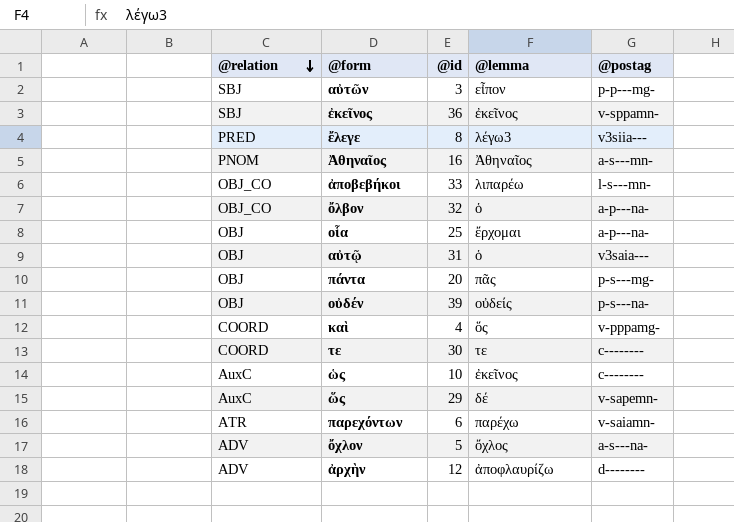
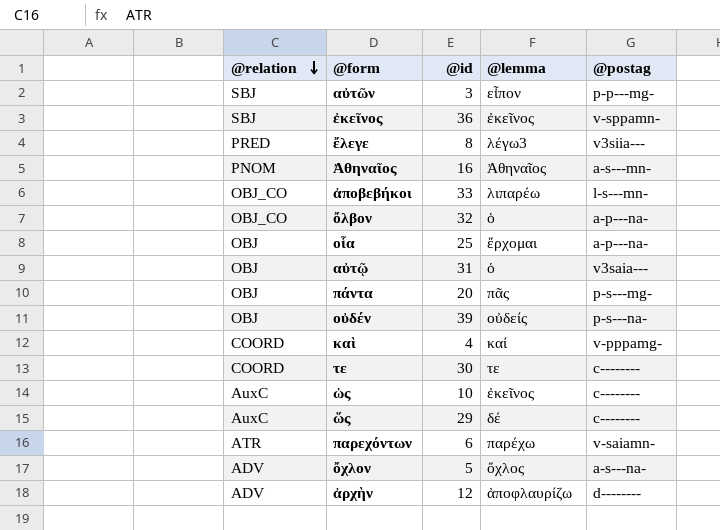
καὶ | @lemma: ὅς -> καί
ὥς | @postag: v-sapemn- -> c--------

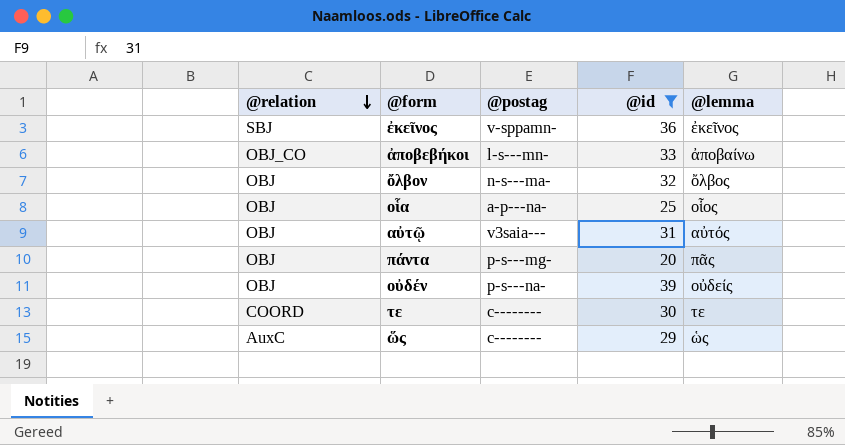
filter: none -> @id >= 20
column @postag | position: 5 -> 3
ἀποβεβήκοι | @lemma: λιπαρέω -> ἀποβαίνω
ὄλβον | @relation: OBJ_CO -> OBJ
ὄλβον | @postag: a-p---na- -> n-s---ma-
ὄλβον | @lemma: ὁ -> ὄλβος
οἷα | @lemma: ἔρχομαι -> οἷος
αὐτῷ | @lemma: ὁ -> αὐτός
ὥς | @lemma: δέ -> ὡς

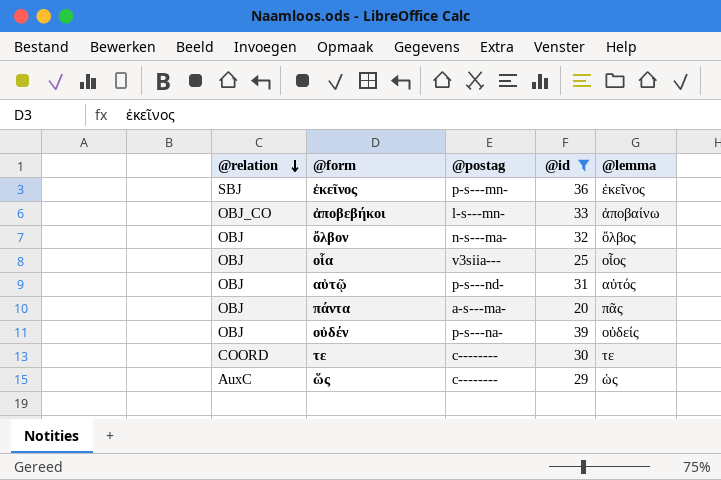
ἐκεῖνος | @postag: v-sppamn- -> p-s---mn-
οἷα | @postag: a-p---na- -> v3siia---
αὐτῷ | @postag: v3saia--- -> p-s---nd-
πάντα | @postag: p-s---mg- -> a-s---ma-

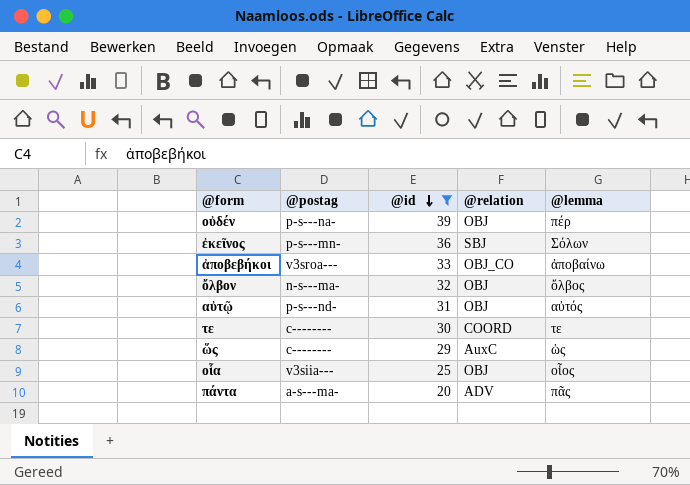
row order: @relation descending -> @id descending
column @relation | position: 1 -> 4
οὐδέν | @lemma: οὐδείς -> πέρ
ἐκεῖνος | @lemma: ἐκεῖνος -> Σόλων
ἀποβεβήκοι | @postag: l-s---mn- -> v3sroa---
πάντα | @relation: OBJ -> ADV

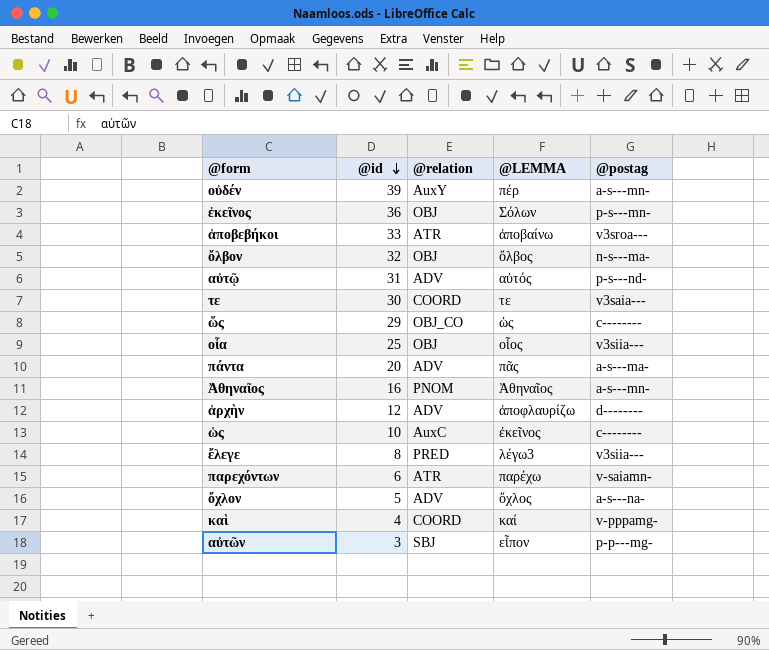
filter: @id >= 20 -> none
column name: @lemma -> @LEMMA
column @postag | position: 2 -> 5
οὐδέν | @relation: OBJ -> AuxY
οὐδέν | @postag: p-s---na- -> a-s---mn-
ἐκεῖνος | @relation: SBJ -> OBJ
ἀποβεβήκοι | @relation: OBJ_CO -> ATR
αὐτῷ | @relation: OBJ -> ADV
τε | @postag: c-------- -> v3saia---
ὥς | @relation: AuxC -> OBJ_CO

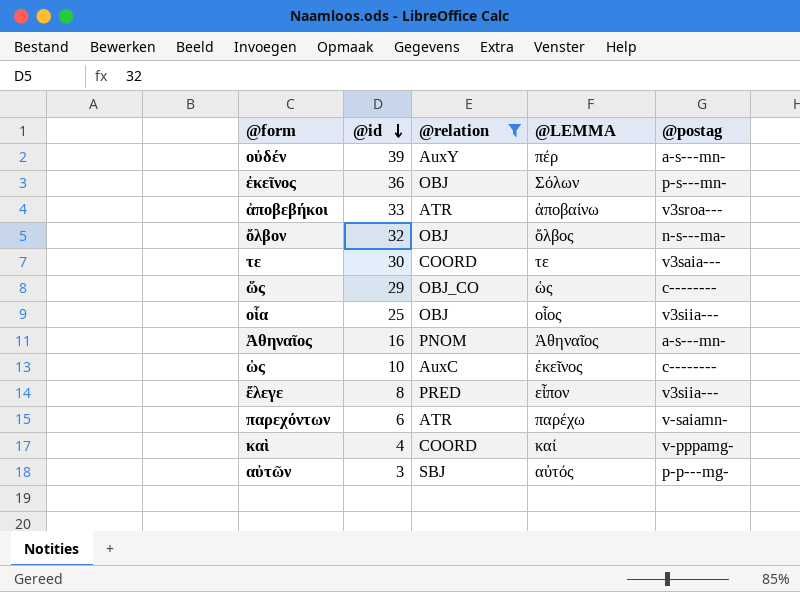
filter: none -> @relation != ADV
ἔλεγε | @LEMMA: λέγω3 -> εἶπον
αὐτῶν | @LEMMA: εἶπον -> αὐτός

